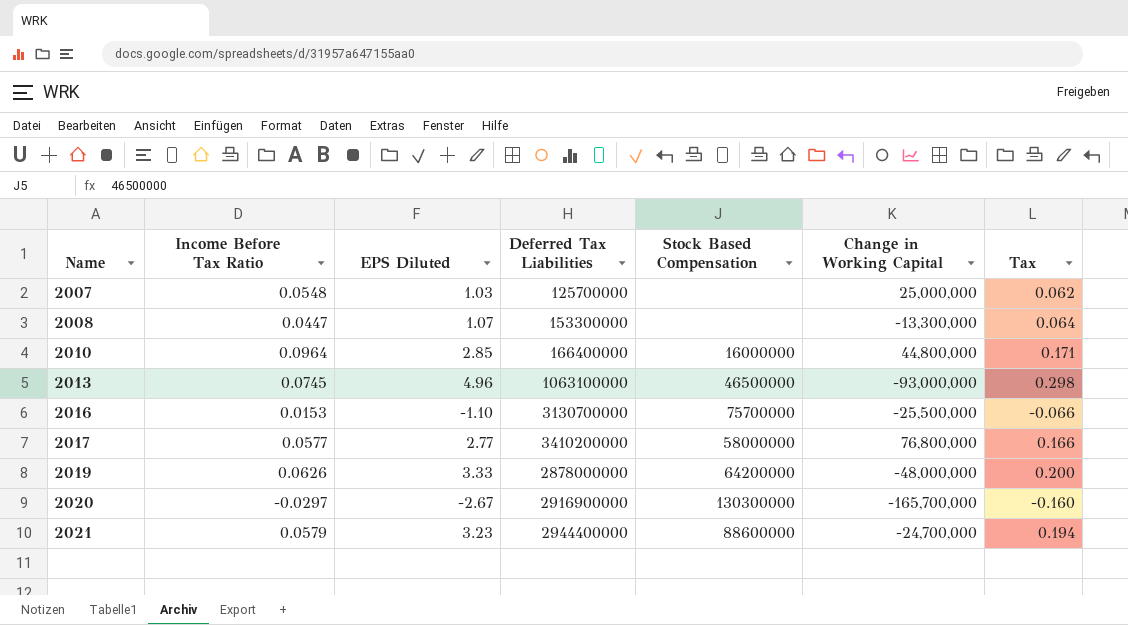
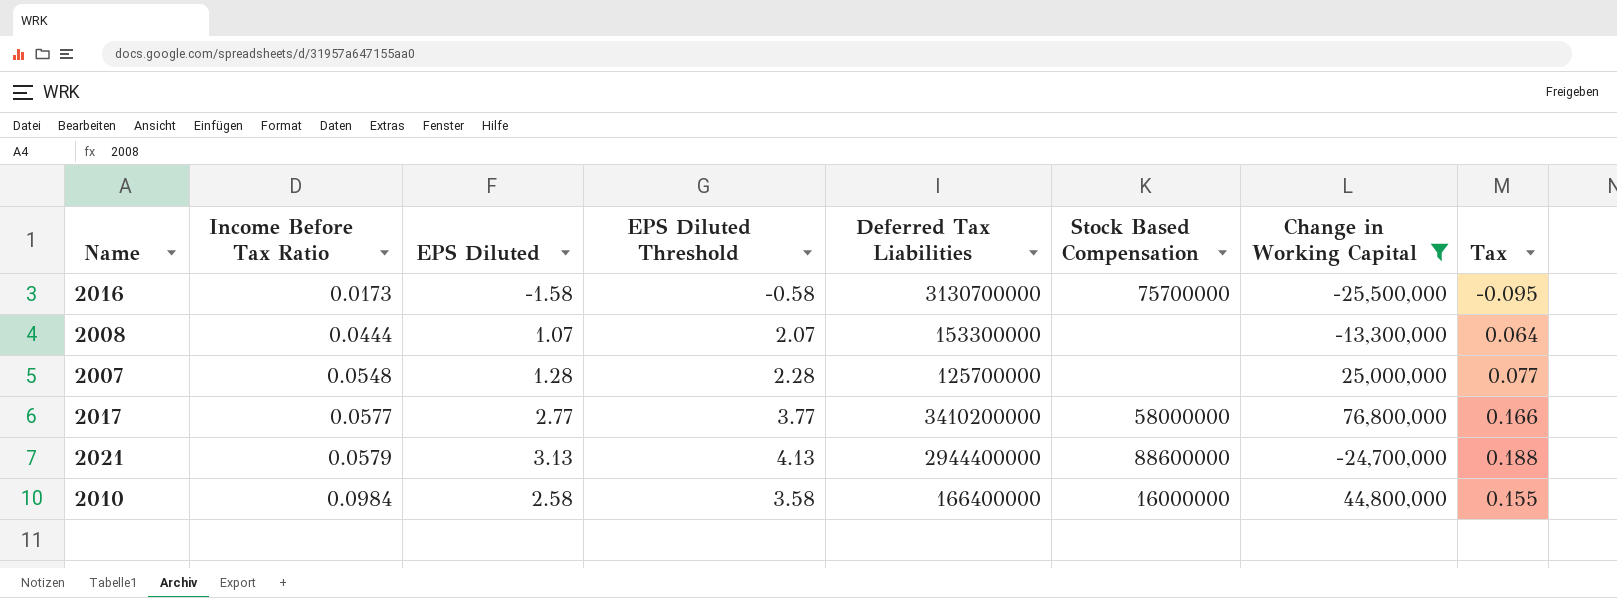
filter: none -> Change in Working Capital >= -25,500,000
row order: Name ascending -> Income Before Tax Ratio ascending
column EPS Diluted Threshold | formula: none -> [EPS Diluted] + 1
2016 | Income Before Tax Ratio: 0.0153 -> 0.0173
2016 | EPS Diluted: -1.10 -> -1.58
2016 | Tax: -0.066 -> -0.095
2008 | Income Before Tax Ratio: 0.0447 -> 0.0444
2007 | EPS Diluted: 1.03 -> 1.28
2007 | Tax: 0.062 -> 0.077
2021 | EPS Diluted: 3.23 -> 3.13
2021 | Tax: 0.194 -> 0.188
2010 | Income Before Tax Ratio: 0.0964 -> 0.0984
2010 | EPS Diluted: 2.85 -> 2.58
2010 | Tax: 0.171 -> 0.155

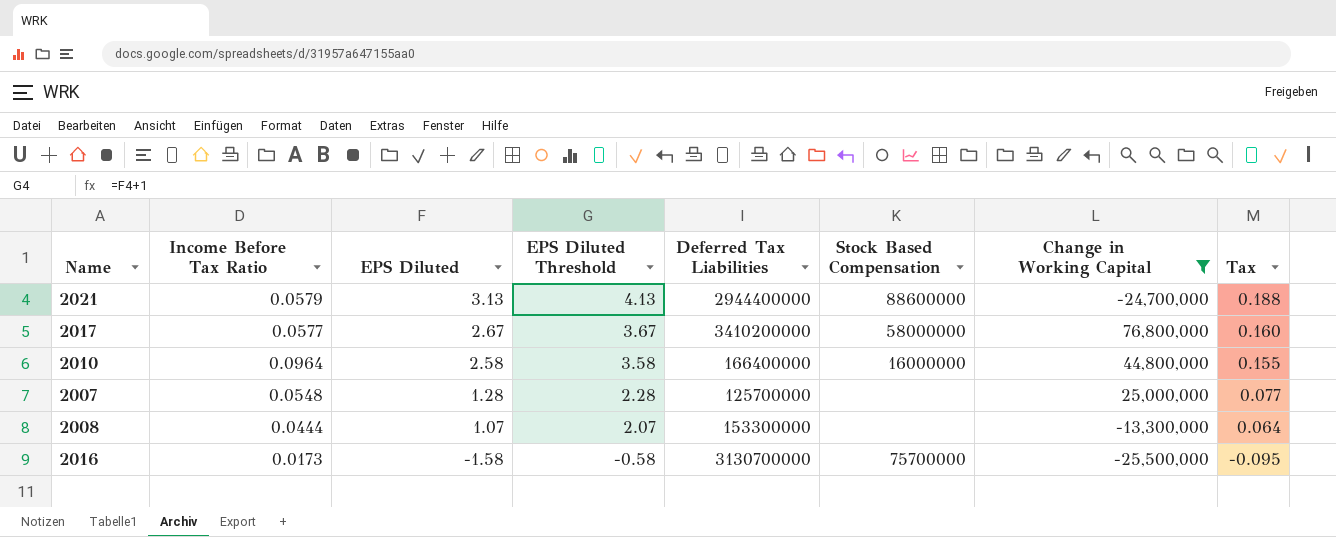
row order: Income Before Tax Ratio ascending -> EPS Diluted descending
2017 | EPS Diluted: 2.77 -> 2.67
2017 | EPS Diluted Threshold: 3.77 -> 3.67
2017 | Tax: 0.166 -> 0.160
2010 | Income Before Tax Ratio: 0.0984 -> 0.0964

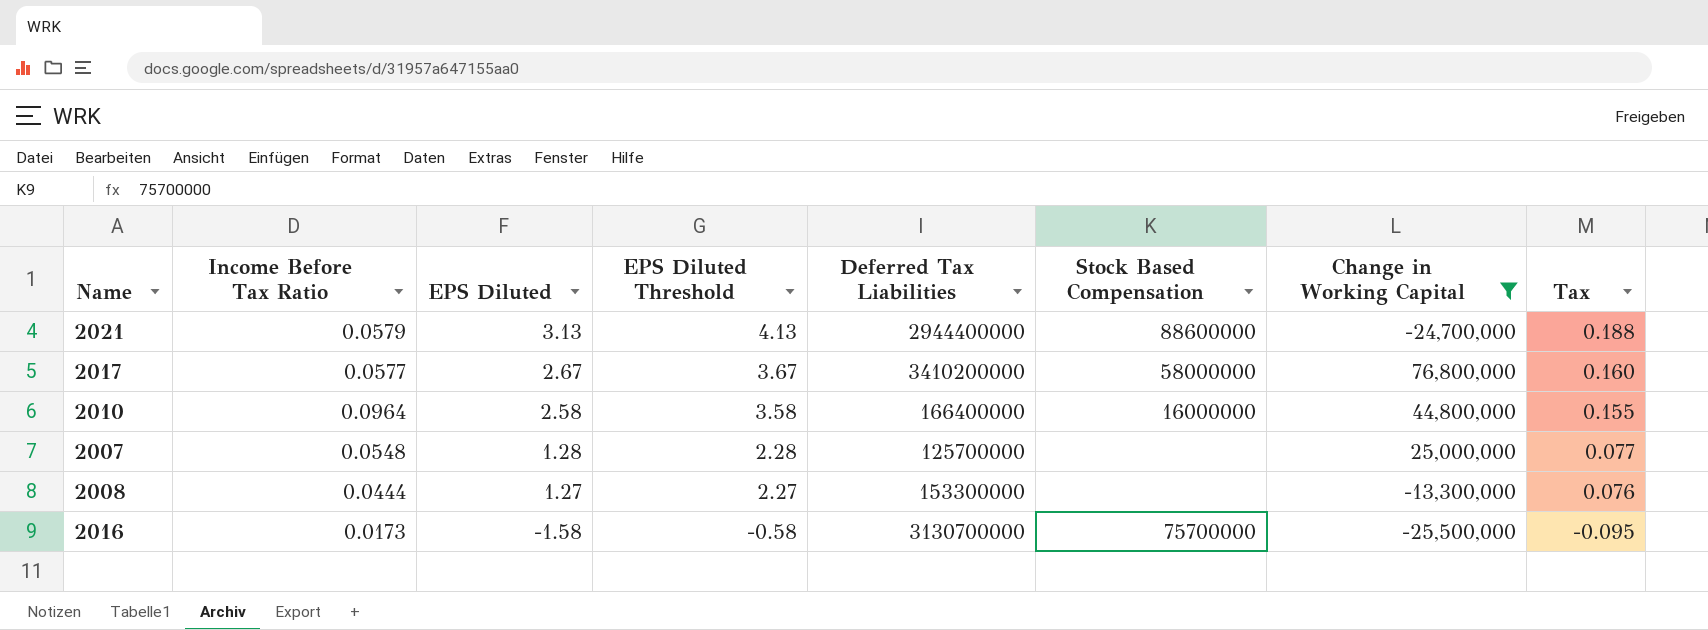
2008 | EPS Diluted: 1.07 -> 1.27
2008 | EPS Diluted Threshold: 2.07 -> 2.27
2008 | Tax: 0.064 -> 0.076

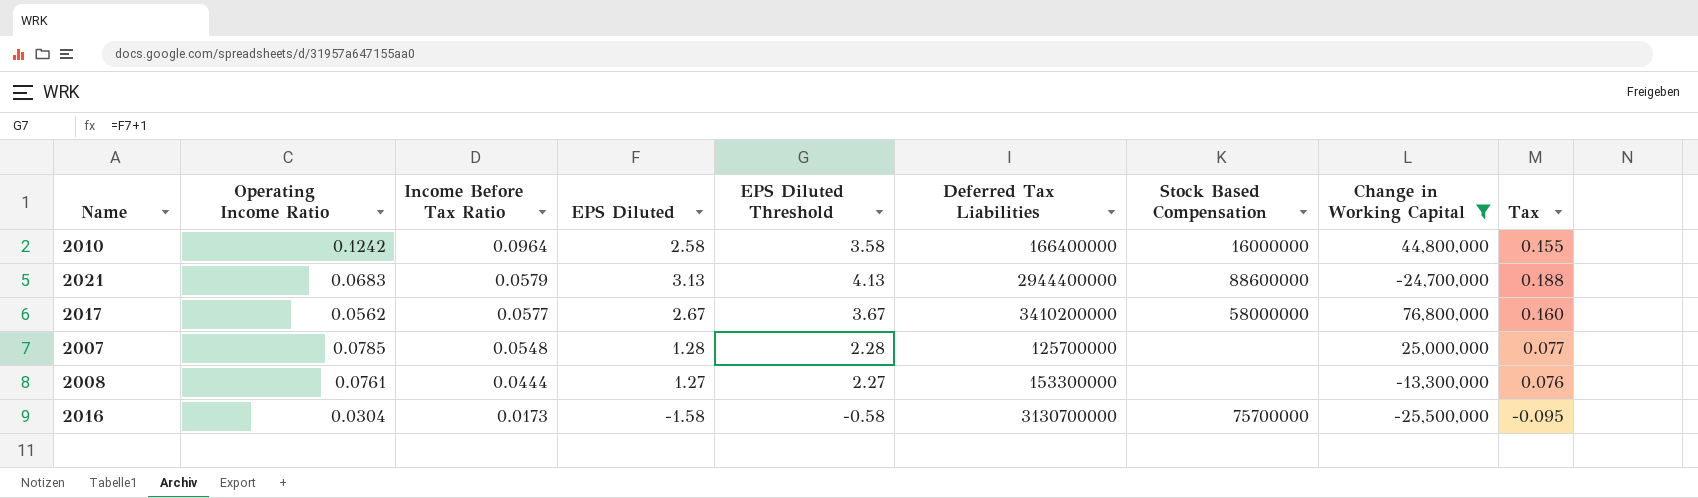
row order: EPS Diluted descending -> Income Before Tax Ratio descending
column Operating Income Ratio | position: none -> 2

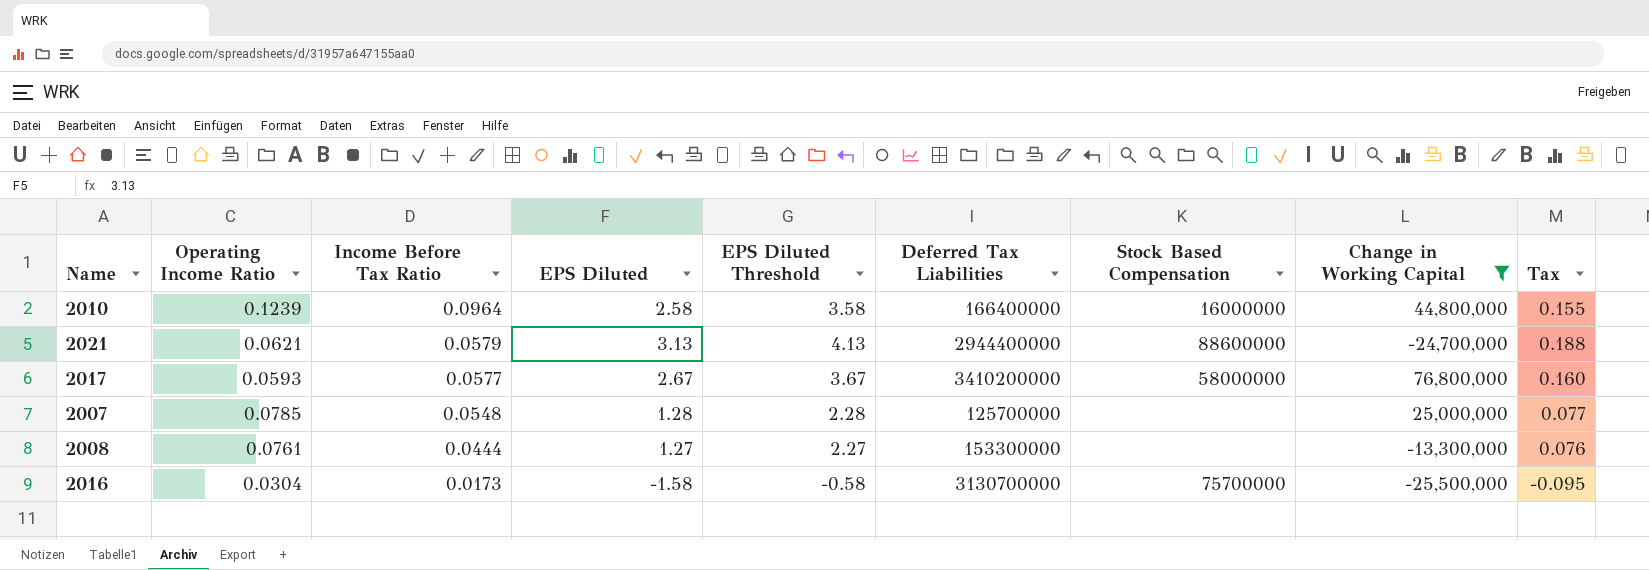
2010 | Operating Income Ratio: 0.1242 -> 0.1239
2021 | Operating Income Ratio: 0.0683 -> 0.0621
2017 | Operating Income Ratio: 0.0562 -> 0.0593

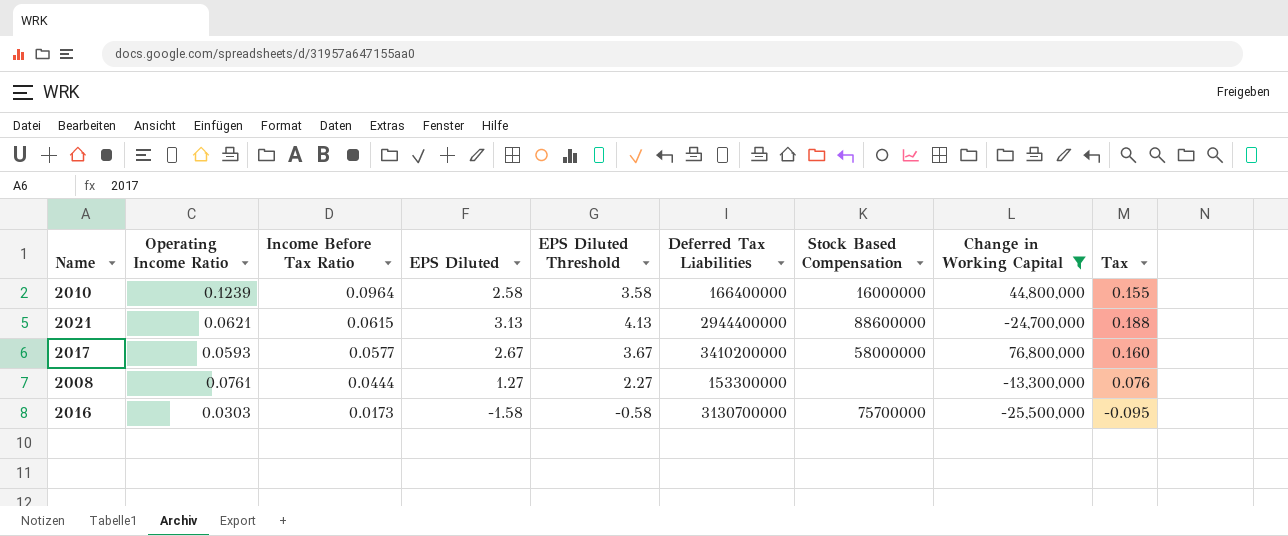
row 2007: 0.0785 | 0.0548 | 1.28 | 2.28 | 125700000 | none | 25,000,000 | 0.077 -> none
2021 | Income Before Tax Ratio: 0.0579 -> 0.0615
2016 | Operating Income Ratio: 0.0304 -> 0.0303

